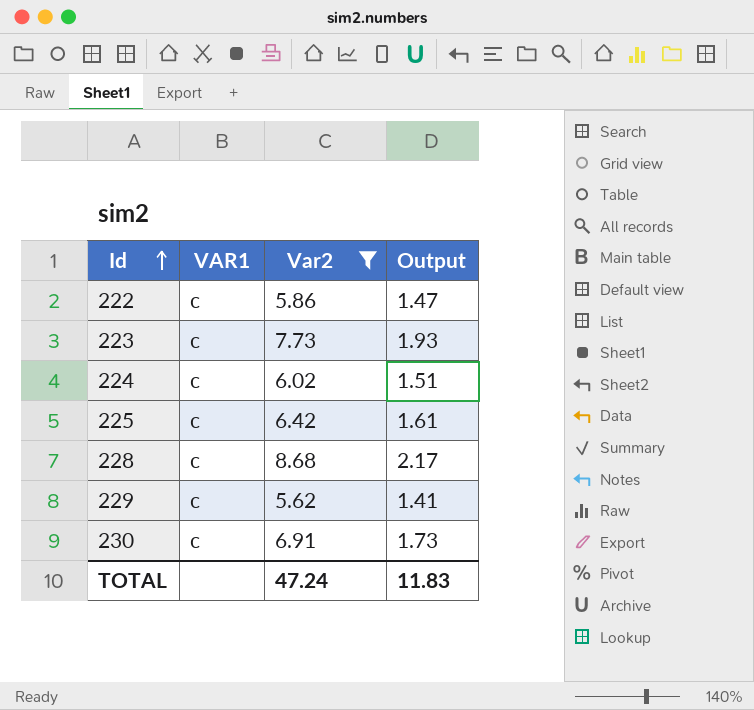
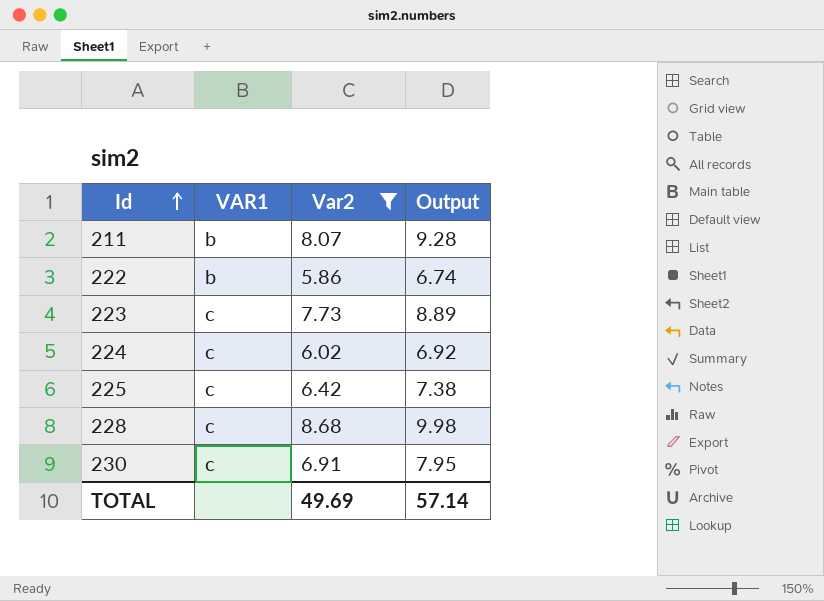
column Output | formula: [Var2] * 0.25 -> [Var2] * 1.15
row 229: c | 5.62 | 1.41 -> none
row 211: none -> b | 8.07 | 9.28
222 | VAR1: c -> b
TOTAL | Var2: 47.24 -> 49.69
TOTAL | Output: 11.83 -> 57.14

